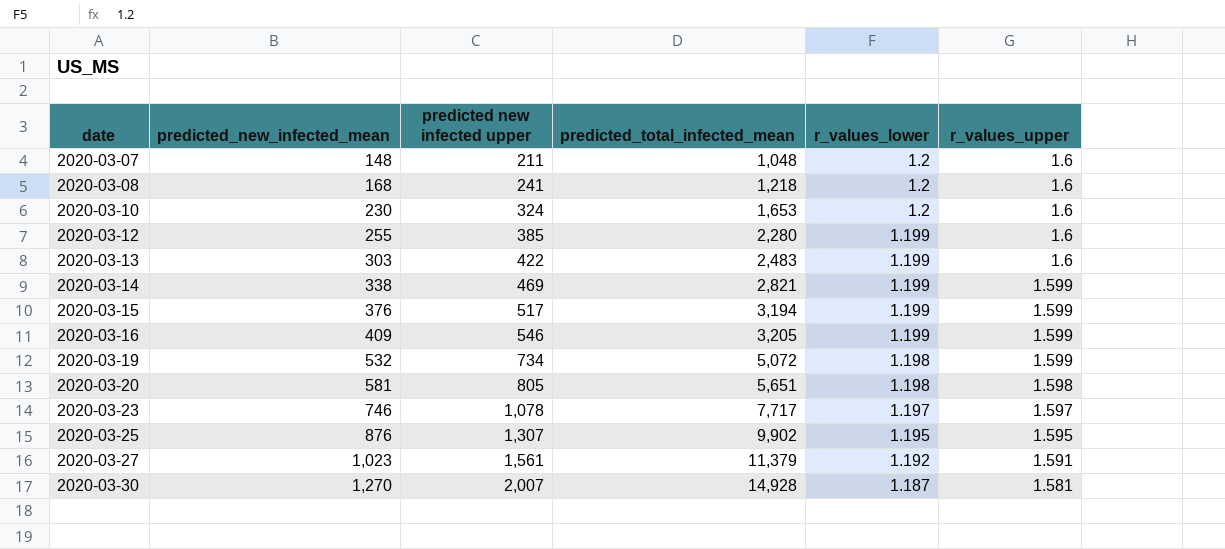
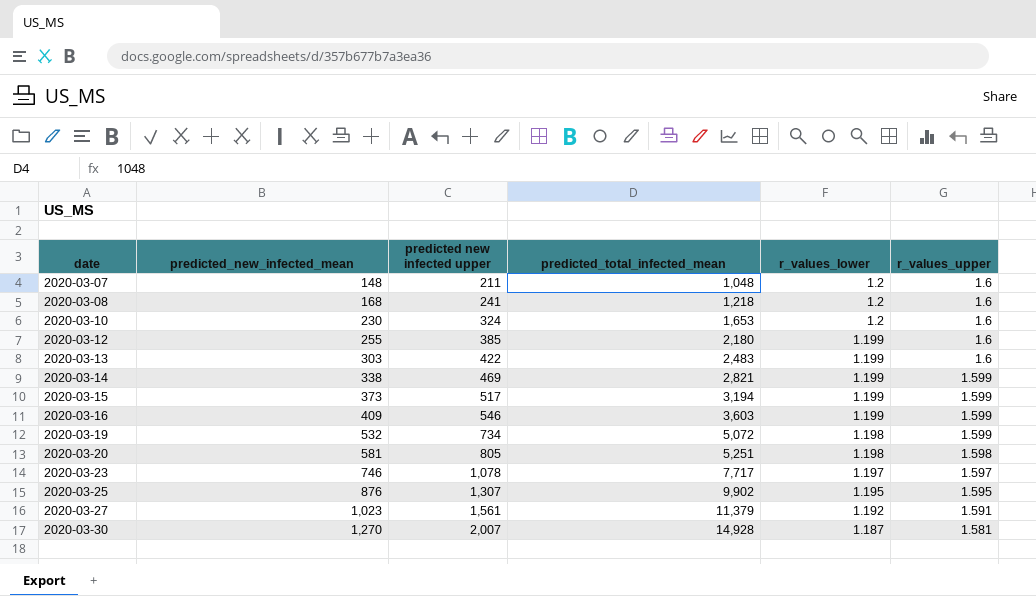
2020-03-12 | predicted_total_infected_mean: 2,280 -> 2,180
2020-03-15 | predicted_new_infected_mean: 376 -> 373
2020-03-16 | predicted_total_infected_mean: 3,205 -> 3,603
2020-03-20 | predicted_total_infected_mean: 5,651 -> 5,251

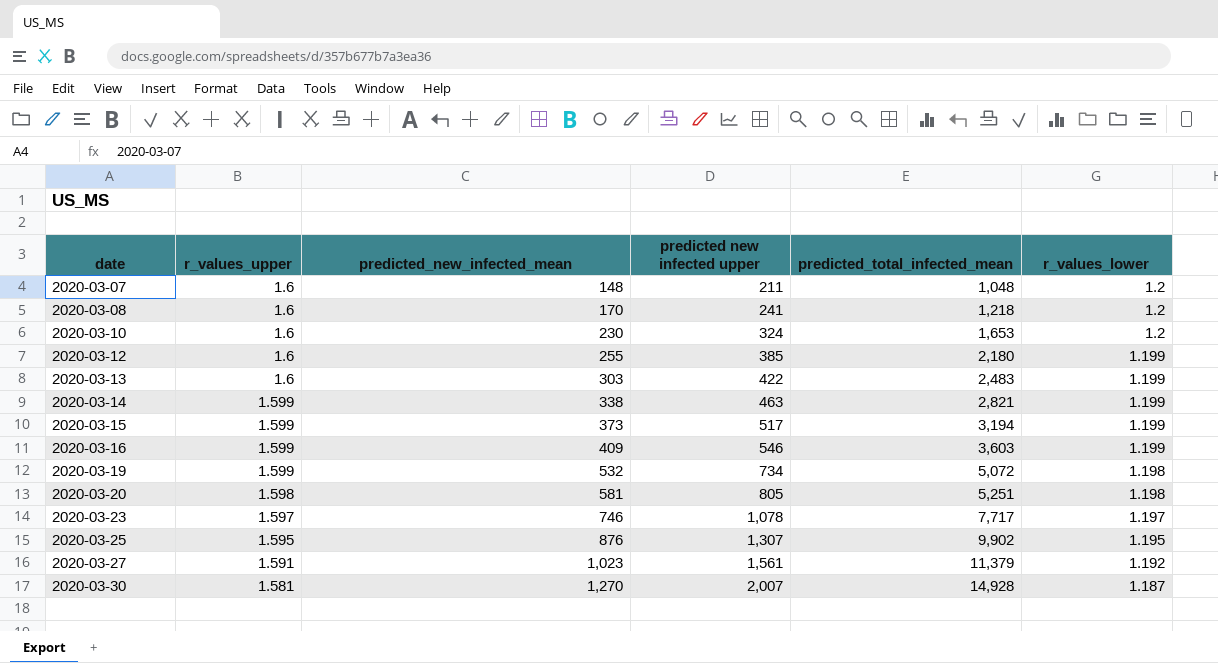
column r_values_upper | position: 6 -> 2
2020-03-08 | predicted_new_infected_mean: 168 -> 170
2020-03-14 | predicted new infected upper: 469 -> 463

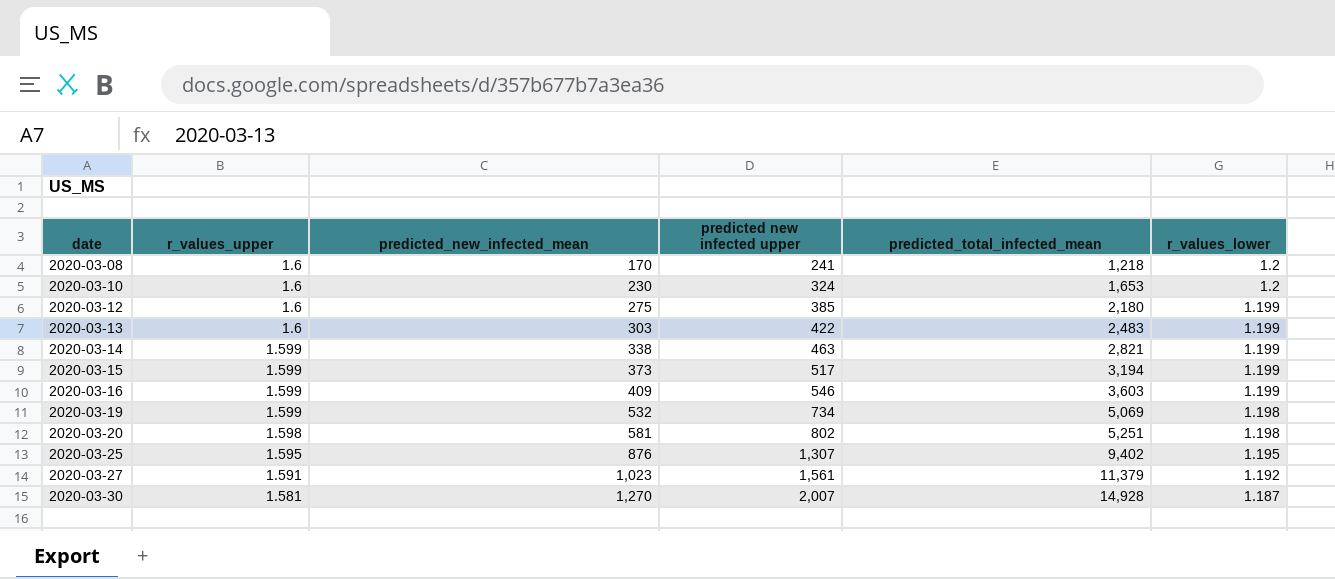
row 2020-03-07: 1.6 | 148 | 211 | 1,048 | 1.2 -> none
row 2020-03-23: 1.597 | 746 | 1,078 | 7,717 | 1.197 -> none
2020-03-12 | predicted_new_infected_mean: 255 -> 275
2020-03-19 | predicted_total_infected_mean: 5,072 -> 5,069
2020-03-20 | predicted new infected upper: 805 -> 802
2020-03-25 | predicted_total_infected_mean: 9,902 -> 9,402

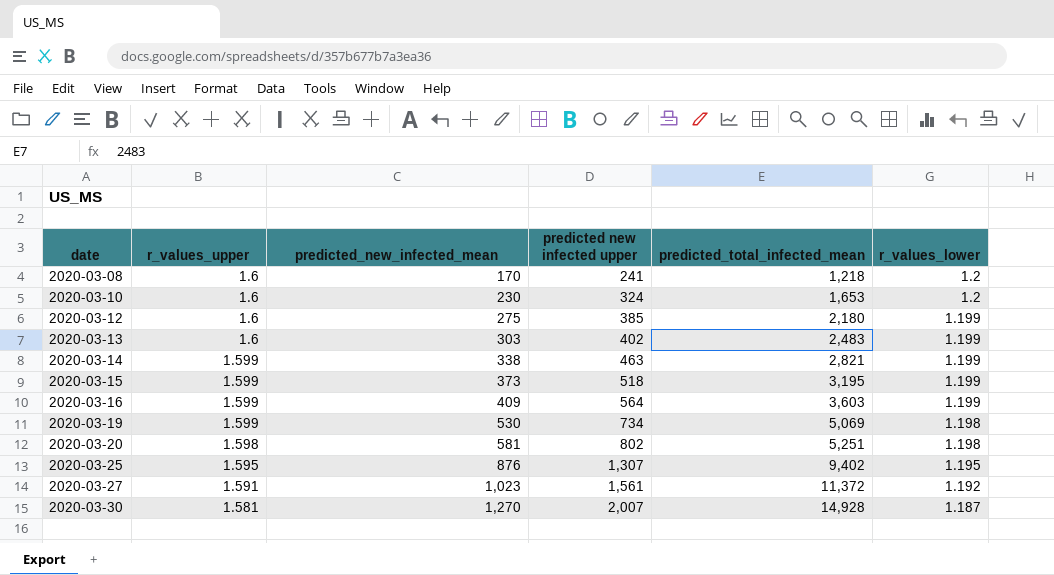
2020-03-13 | predicted new infected upper: 422 -> 402
2020-03-15 | predicted new infected upper: 517 -> 518
2020-03-15 | predicted_total_infected_mean: 3,194 -> 3,195
2020-03-16 | predicted new infected upper: 546 -> 564
2020-03-19 | predicted_new_infected_mean: 532 -> 530
2020-03-27 | predicted_total_infected_mean: 11,379 -> 11,372

